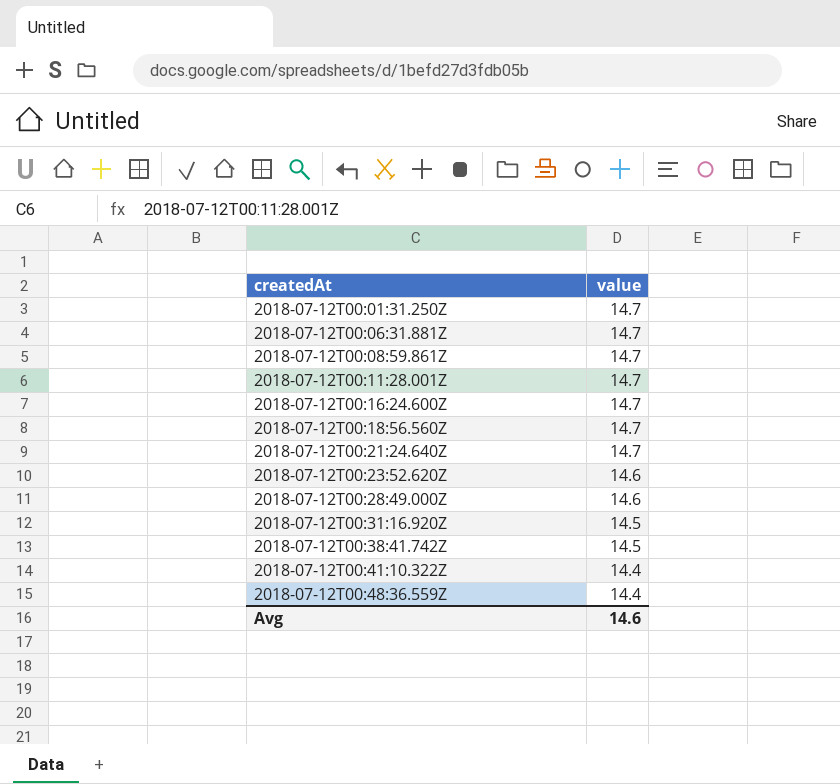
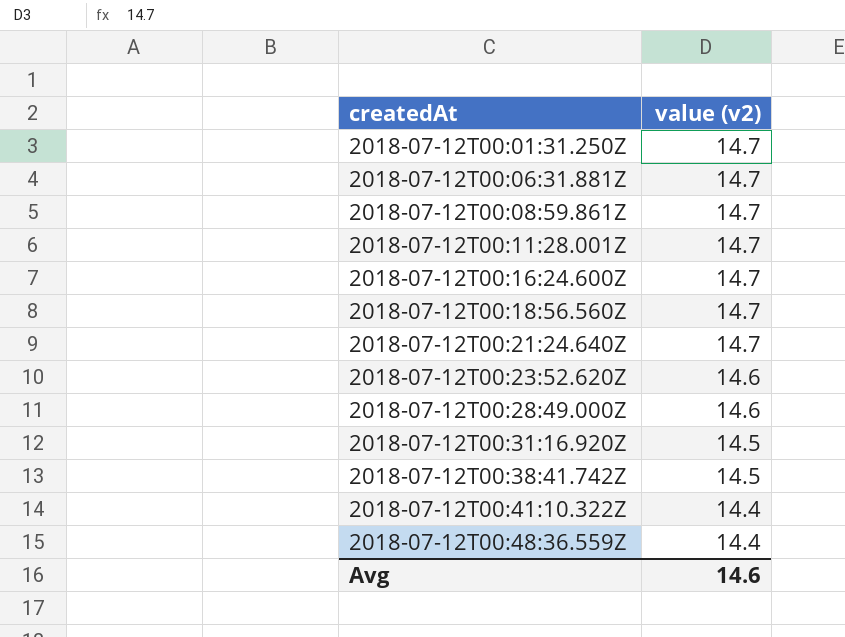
column name: value -> value (v2)

